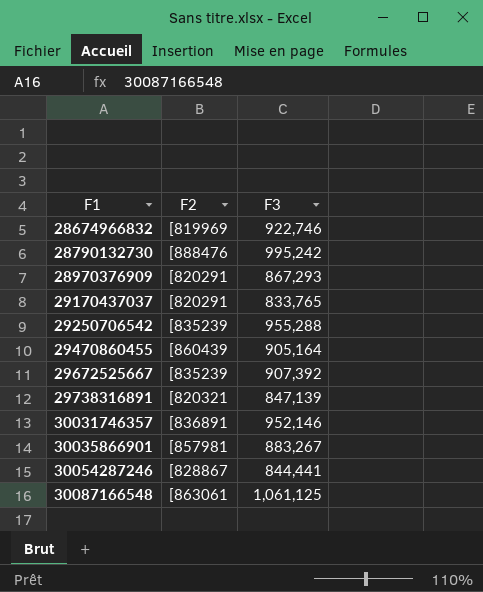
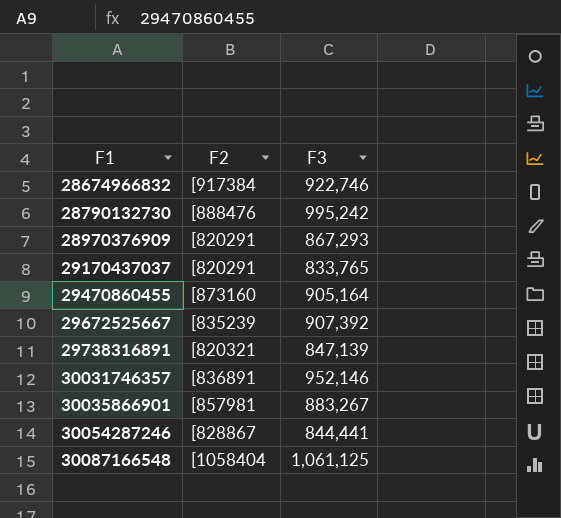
row 29250706542: [835239 | 955,288 -> none
28674966832 | F2: [819969 -> [917384
29470860455 | F2: [860439 -> [873160
30087166548 | F2: [863061 -> [1058404

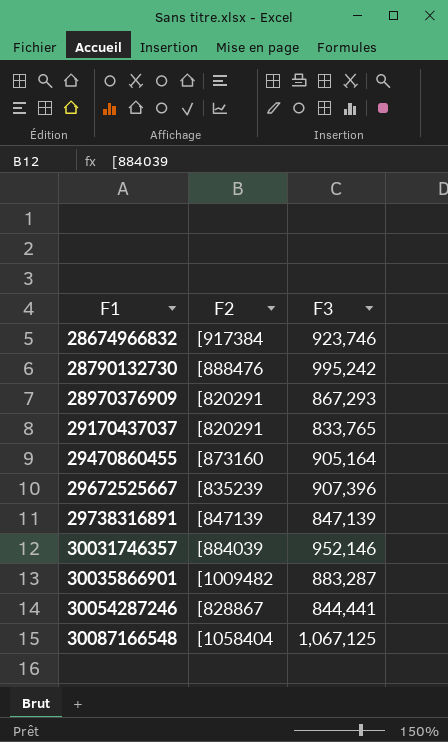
28674966832 | F3: 922,746 -> 923,746
29672525667 | F3: 907,392 -> 907,396
29738316891 | F2: [820321 -> [847139
30031746357 | F2: [836891 -> [884039
30035866901 | F2: [857981 -> [1009482
30035866901 | F3: 883,267 -> 883,287
30087166548 | F3: 1,061,125 -> 1,067,125

